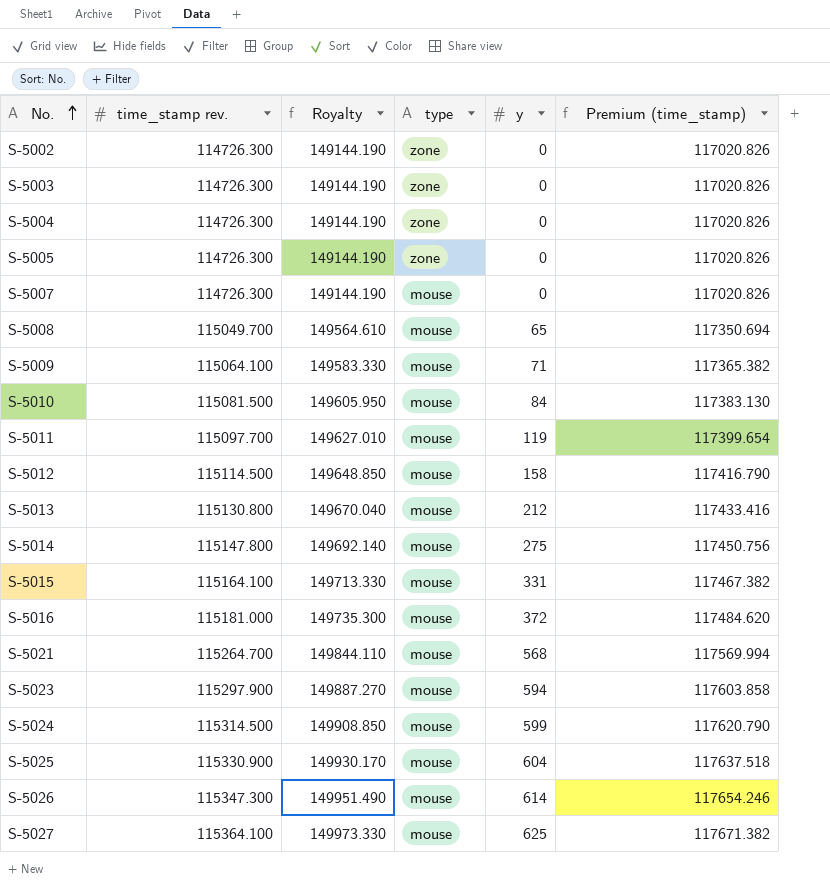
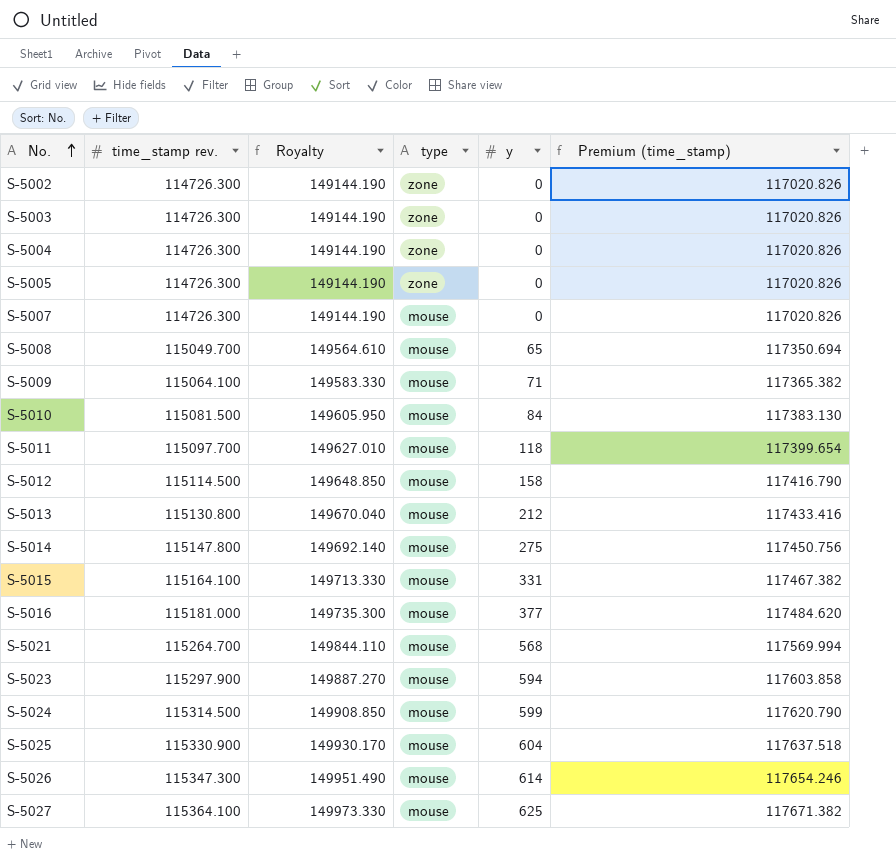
S-5011 | y: 119 -> 118
S-5016 | y: 372 -> 377

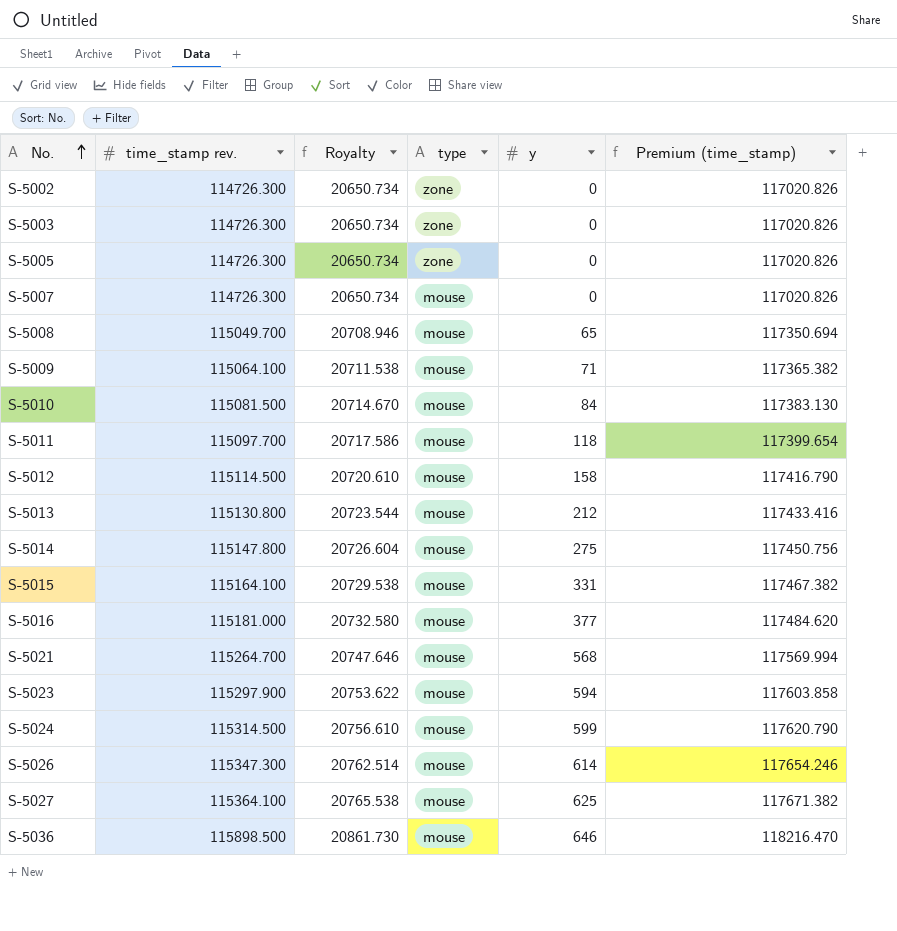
column Royalty | formula: [time_stamp rev.] * 1.3 -> [time_stamp rev.] * 0.18
row S-5004: 114726.300 | 149144.190 | zone | 0 | 117020.826 -> none
row S-5025: 115330.900 | 149930.170 | mouse | 604 | 117637.518 -> none
row S-5036: none -> 115898.500 | 20861.730 | mouse | 646 | 118216.470

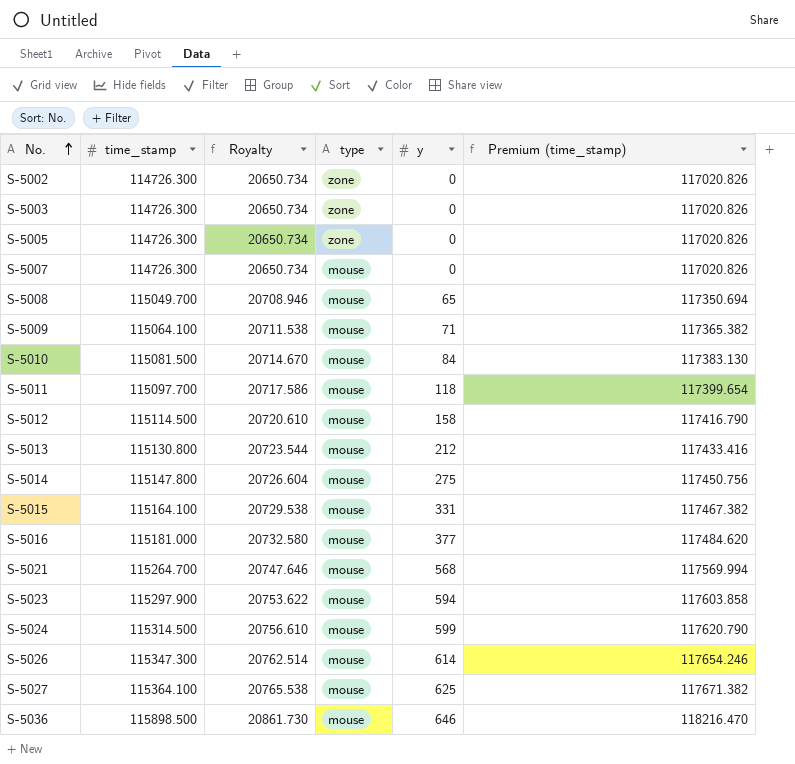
column name: time_stamp rev. -> time_stamp

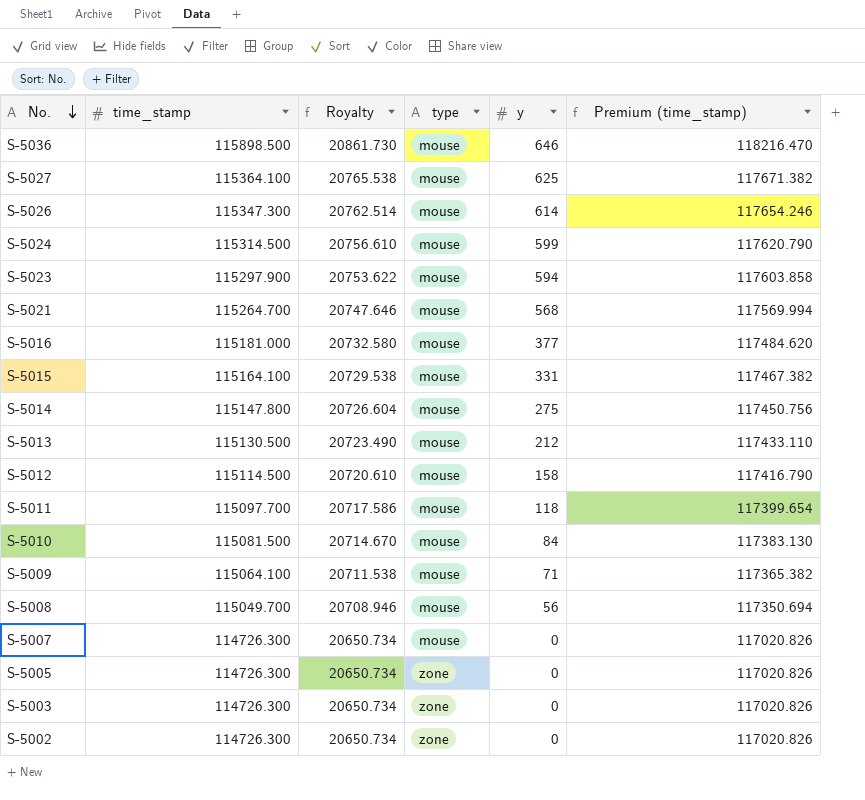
row order: No. ascending -> No. descending
S-5013 | time_stamp: 115130.800 -> 115130.500
S-5013 | Royalty: 20723.544 -> 20723.490
S-5013 | Premium (time_stamp): 117433.416 -> 117433.110
S-5008 | y: 65 -> 56

